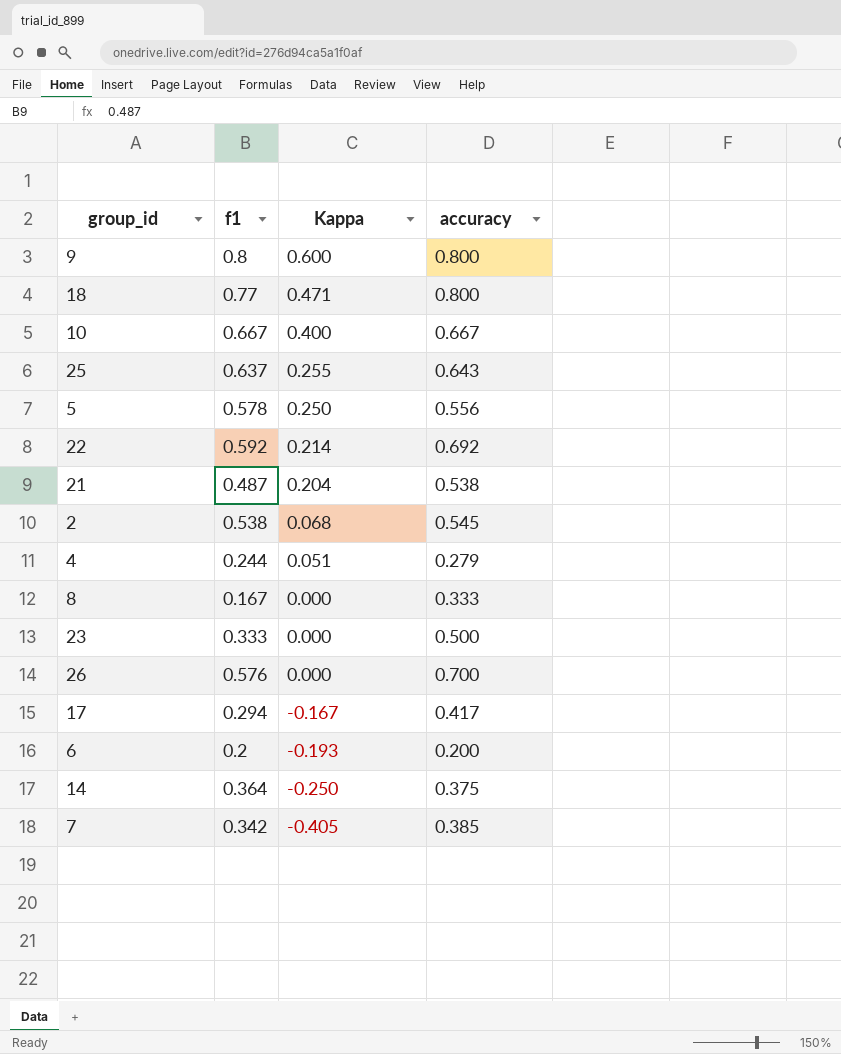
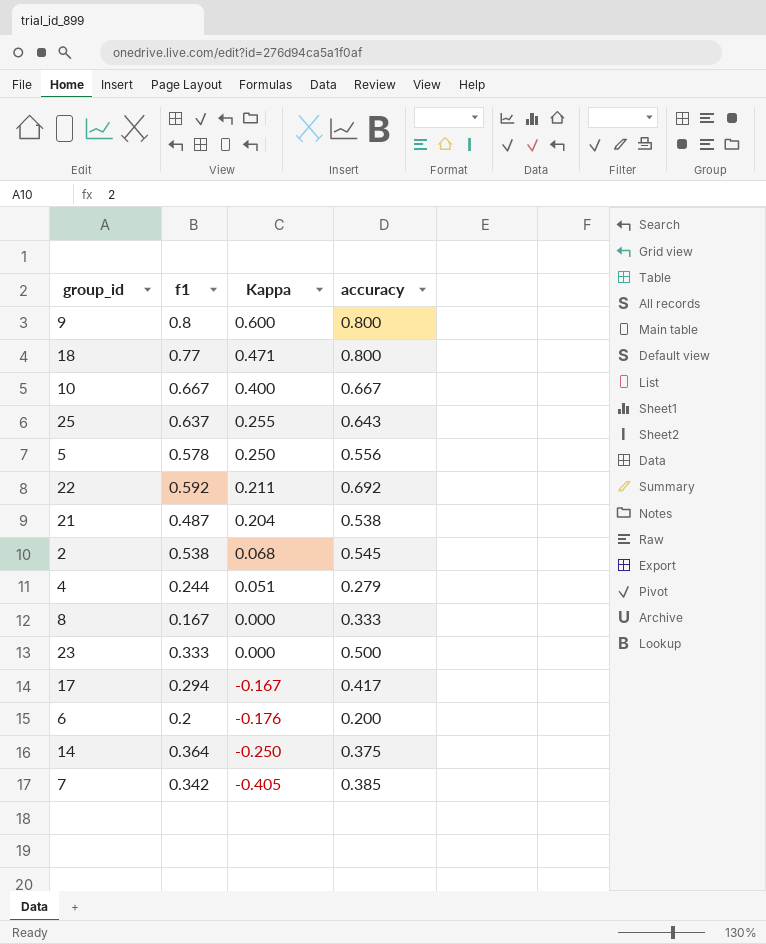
row 26: 0.576 | 0.000 | 0.700 -> none
22 | Kappa: 0.214 -> 0.211
6 | Kappa: -0.193 -> -0.176

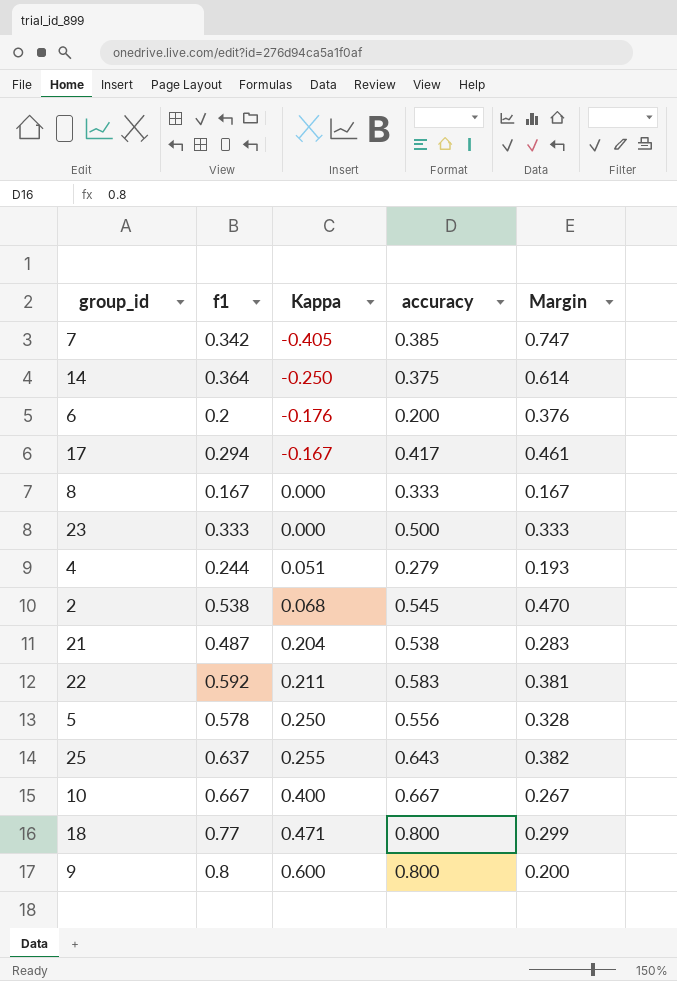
row order: Kappa descending -> Kappa ascending
column Margin | formula: none -> [f1] - [Kappa]
22 | accuracy: 0.692 -> 0.583

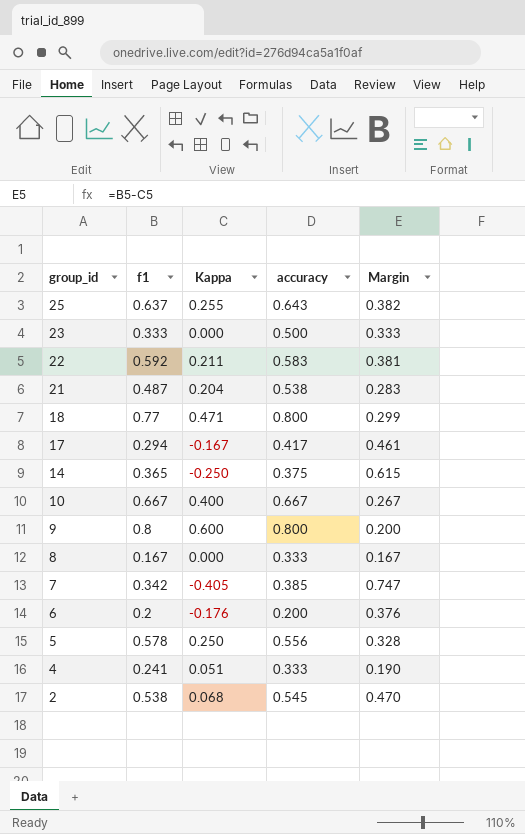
row order: Kappa ascending -> group_id descending
14 | f1: 0.364 -> 0.365
14 | Margin: 0.614 -> 0.615
4 | f1: 0.244 -> 0.241
4 | accuracy: 0.279 -> 0.333
4 | Margin: 0.193 -> 0.190

